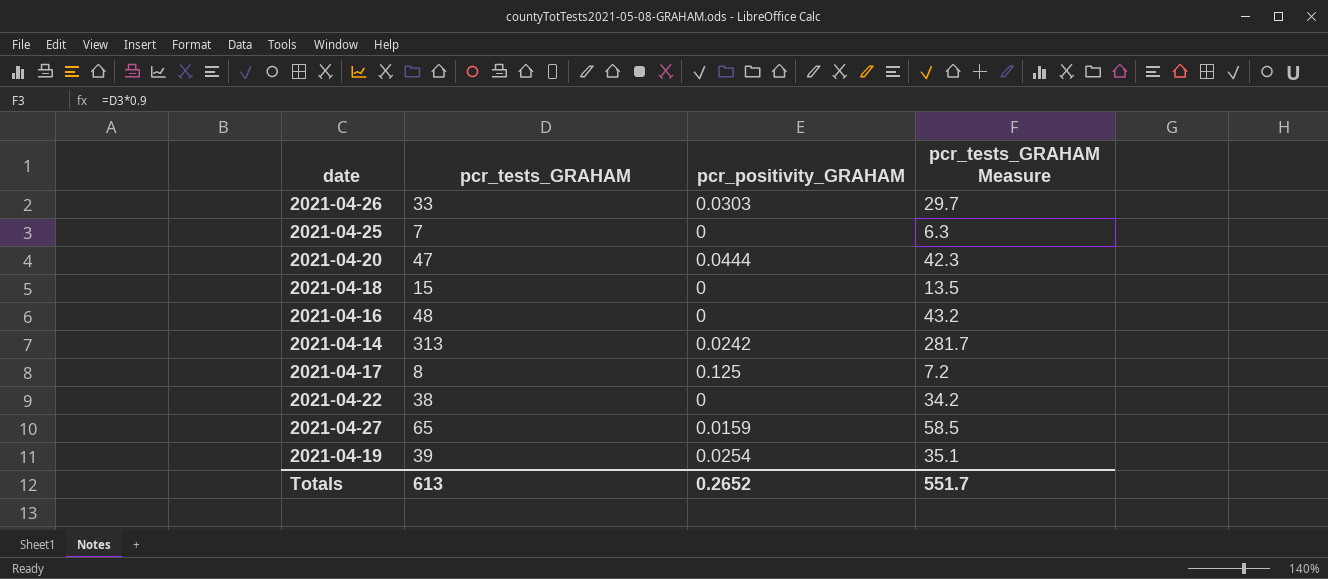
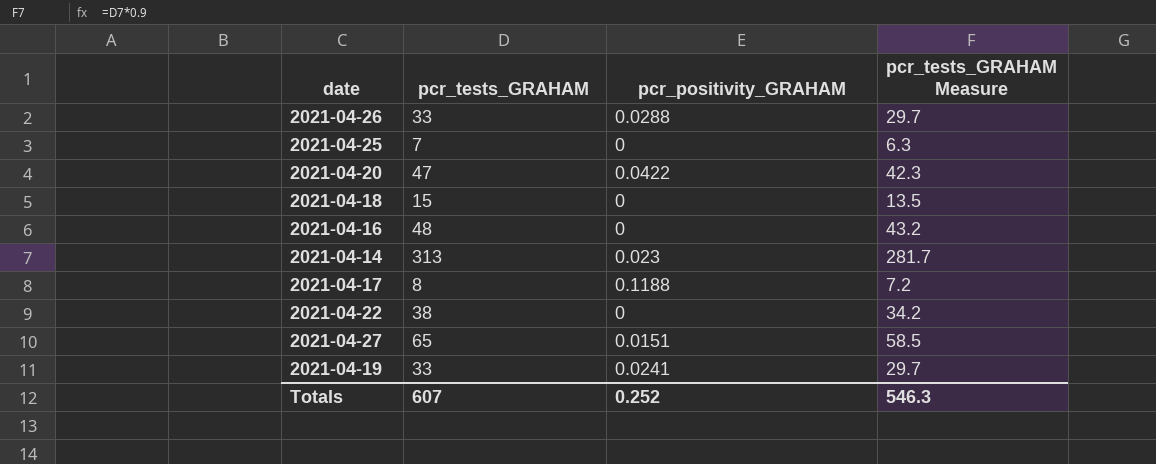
2021-04-26 | pcr_positivity_GRAHAM: 0.0303 -> 0.0288
2021-04-20 | pcr_positivity_GRAHAM: 0.0444 -> 0.0422
2021-04-14 | pcr_positivity_GRAHAM: 0.0242 -> 0.023
2021-04-17 | pcr_positivity_GRAHAM: 0.125 -> 0.1188
2021-04-27 | pcr_positivity_GRAHAM: 0.0159 -> 0.0151
2021-04-19 | pcr_tests_GRAHAM: 39 -> 33
2021-04-19 | pcr_positivity_GRAHAM: 0.0254 -> 0.0241
2021-04-19 | pcr_tests_GRAHAM Measure: 35.1 -> 29.7
Totals | pcr_tests_GRAHAM: 613 -> 607
Totals | pcr_positivity_GRAHAM: 0.2652 -> 0.252
Totals | pcr_tests_GRAHAM Measure: 551.7 -> 546.3

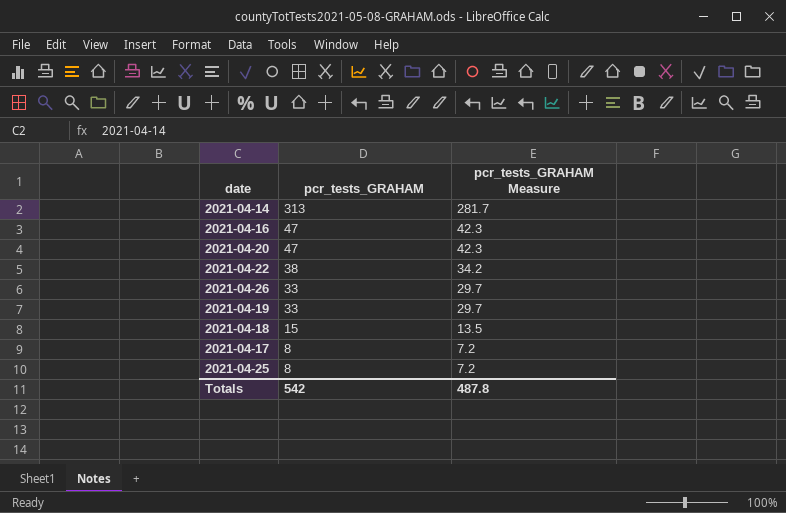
row order: none -> pcr_tests_GRAHAM descending
column pcr_positivity_GRAHAM | position: 3 -> none
row 2021-04-27: 65 | 0.0151 | 58.5 -> none
2021-04-16 | pcr_tests_GRAHAM: 48 -> 47
2021-04-16 | pcr_tests_GRAHAM Measure: 43.2 -> 42.3
2021-04-25 | pcr_tests_GRAHAM: 7 -> 8
2021-04-25 | pcr_tests_GRAHAM Measure: 6.3 -> 7.2
Totals | pcr_tests_GRAHAM: 607 -> 542
Totals | pcr_tests_GRAHAM Measure: 546.3 -> 487.8

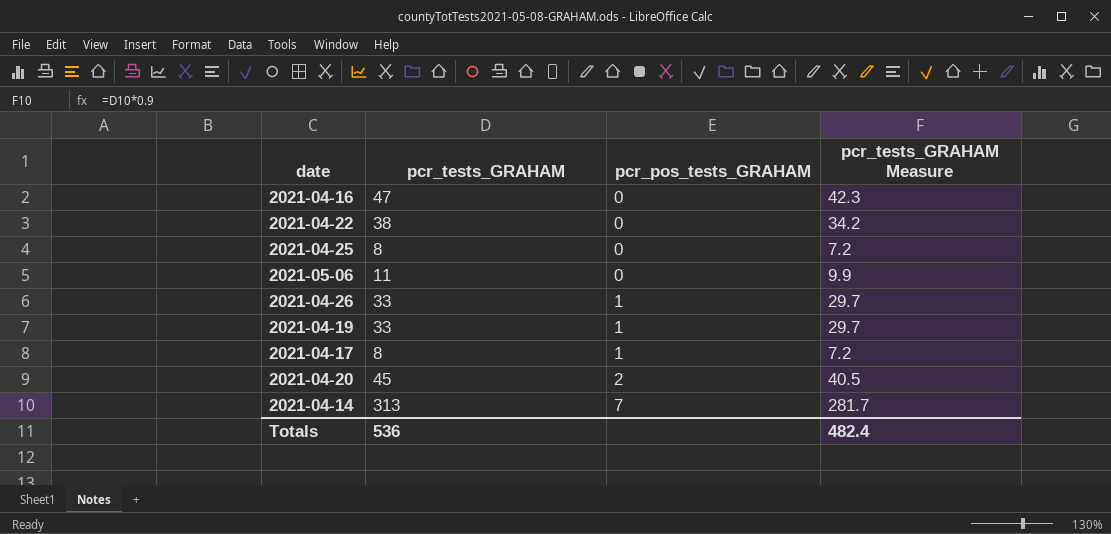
row order: pcr_tests_GRAHAM descending -> pcr_pos_tests_GRAHAM ascending
column pcr_pos_tests_GRAHAM | position: none -> 3
row 2021-04-18: 15 | 13.5 -> none
row 2021-05-06: none -> 11 | 0 | 9.9
2021-04-20 | pcr_tests_GRAHAM: 47 -> 45
2021-04-20 | pcr_tests_GRAHAM Measure: 42.3 -> 40.5
Totals | pcr_tests_GRAHAM: 542 -> 536
Totals | pcr_tests_GRAHAM Measure: 487.8 -> 482.4

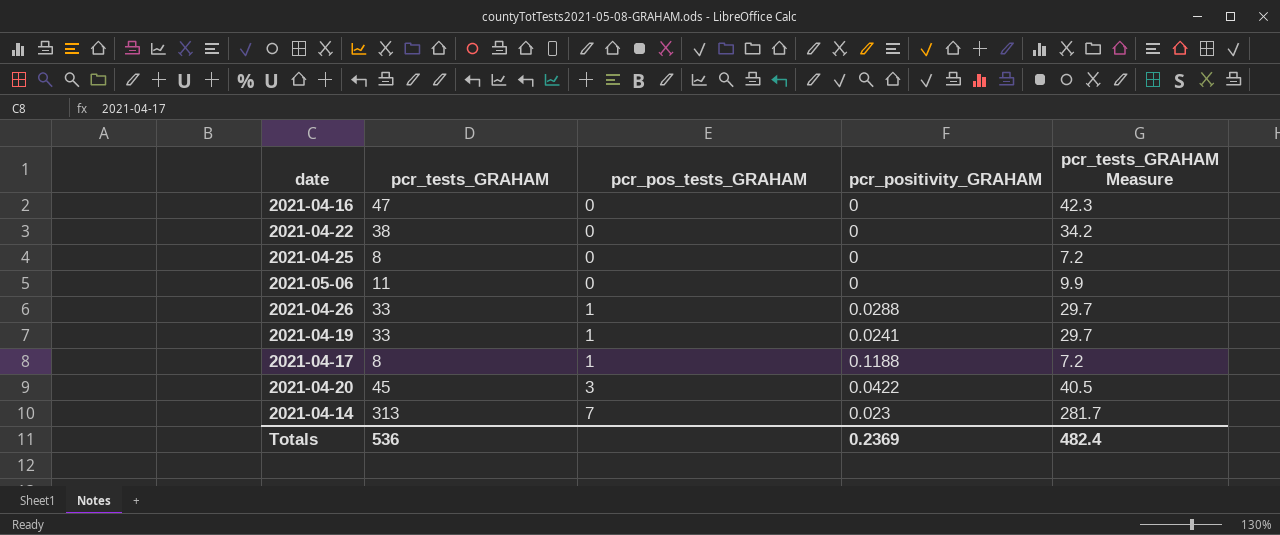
column pcr_positivity_GRAHAM | position: none -> 4
2021-04-20 | pcr_pos_tests_GRAHAM: 2 -> 3

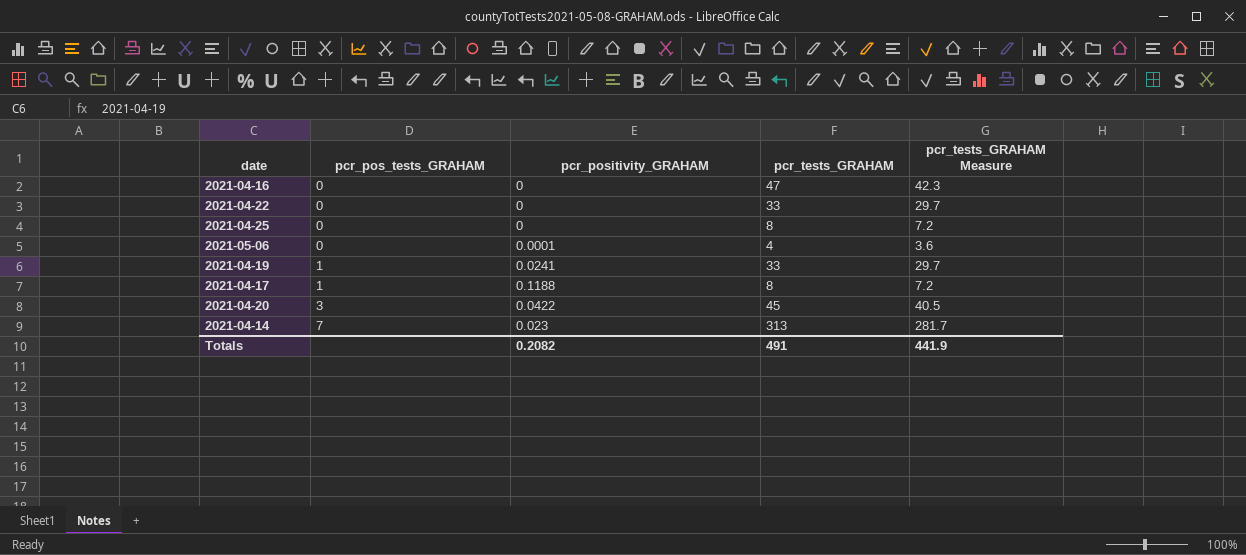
column pcr_tests_GRAHAM | position: 2 -> 4
row 2021-04-26: 33 | 1 | 0.0288 | 29.7 -> none
2021-04-22 | pcr_tests_GRAHAM: 38 -> 33
2021-04-22 | pcr_tests_GRAHAM Measure: 34.2 -> 29.7
2021-05-06 | pcr_positivity_GRAHAM: 0 -> 0.0001
2021-05-06 | pcr_tests_GRAHAM: 11 -> 4
2021-05-06 | pcr_tests_GRAHAM Measure: 9.9 -> 3.6
Totals | pcr_positivity_GRAHAM: 0.2369 -> 0.2082
Totals | pcr_tests_GRAHAM: 536 -> 491
Totals | pcr_tests_GRAHAM Measure: 482.4 -> 441.9

